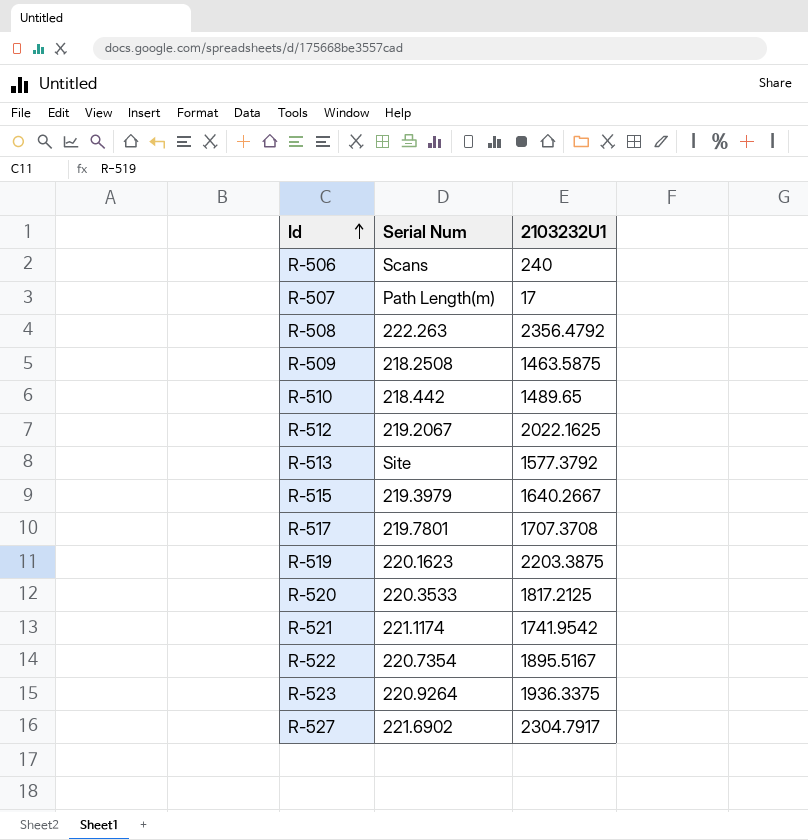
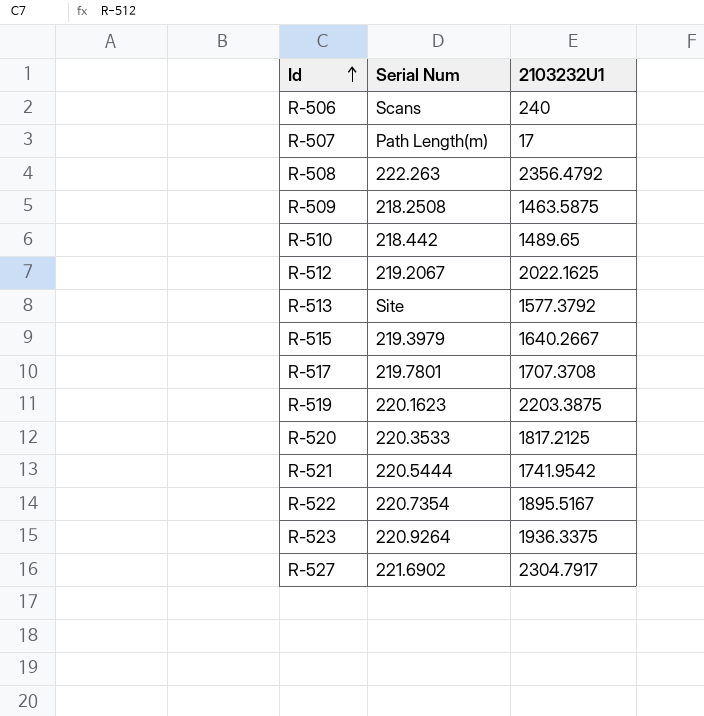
R-521 | Serial Num: 221.1174 -> 220.5444

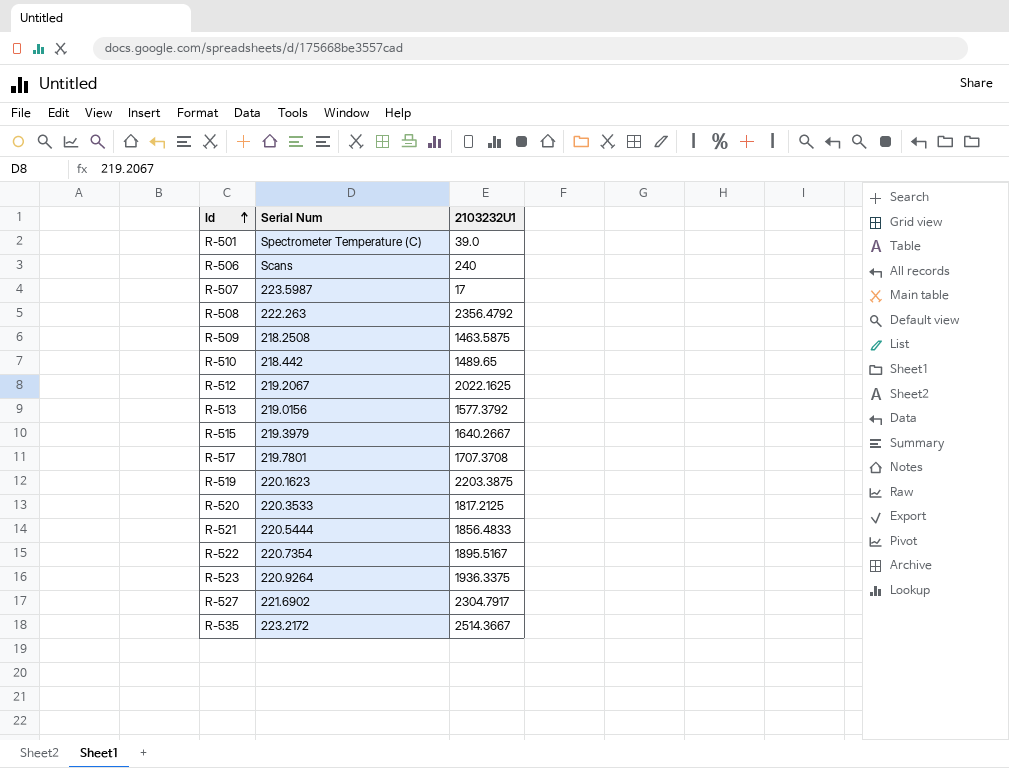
row R-501: none -> Spectrometer Temperature (C) | 39.0
R-507 | Serial Num: Path Length(m) -> 223.5987
R-513 | Serial Num: Site -> 219.0156
R-521 | 2103232U1: 1741.9542 -> 1856.4833
row R-535: none -> 223.2172 | 2514.3667

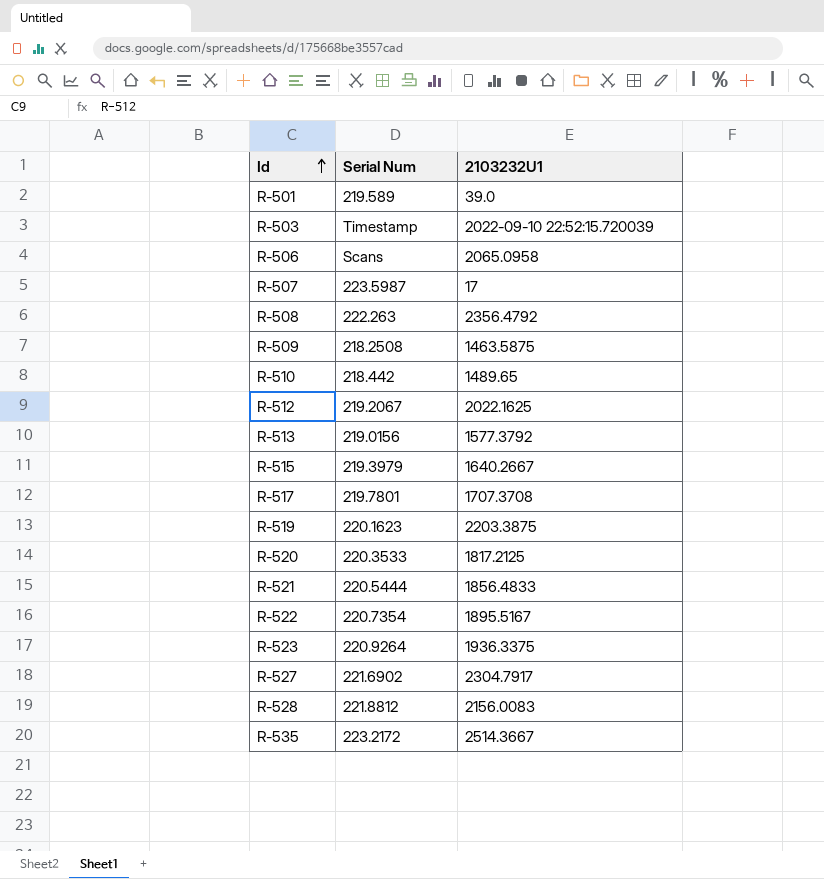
R-501 | Serial Num: Spectrometer Temperature (C) -> 219.589
row R-503: none -> Timestamp | 2022-09-10 22:52:15.720039
R-506 | 2103232U1: 240 -> 2065.0958
row R-528: none -> 221.8812 | 2156.0083

